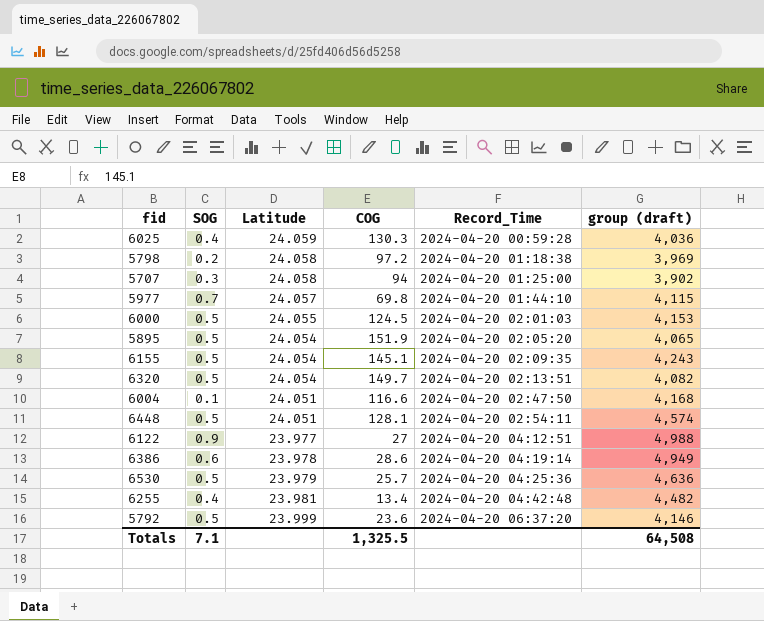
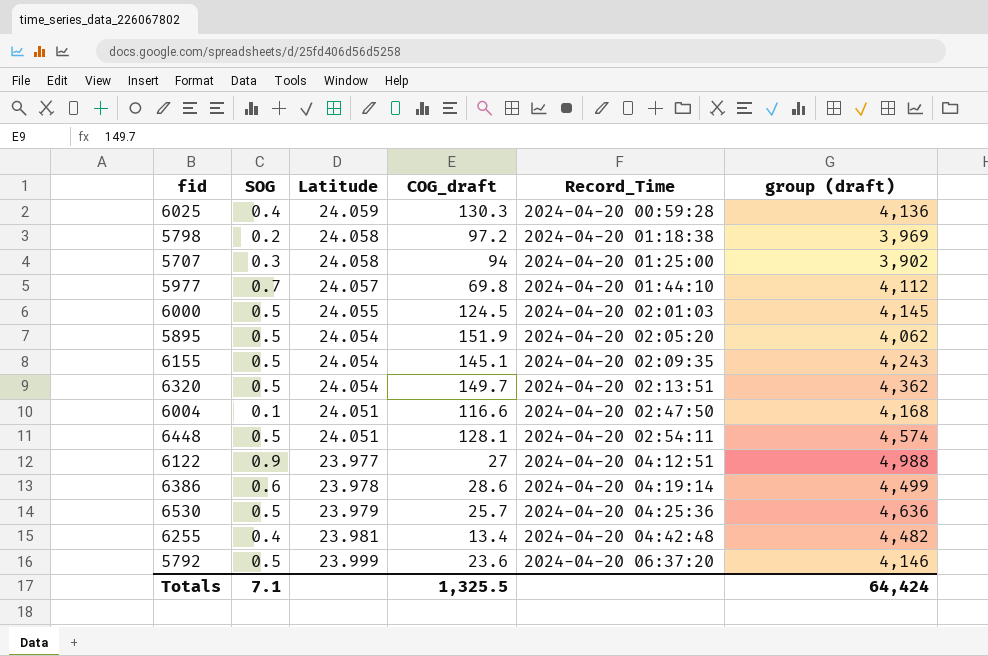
column name: COG -> COG_draft
6025 | group (draft): 4,036 -> 4,136
5977 | group (draft): 4,115 -> 4,112
6000 | group (draft): 4,153 -> 4,145
5895 | group (draft): 4,065 -> 4,062
6320 | group (draft): 4,082 -> 4,362
6386 | group (draft): 4,949 -> 4,499
Totals | group (draft): 64,508 -> 64,424

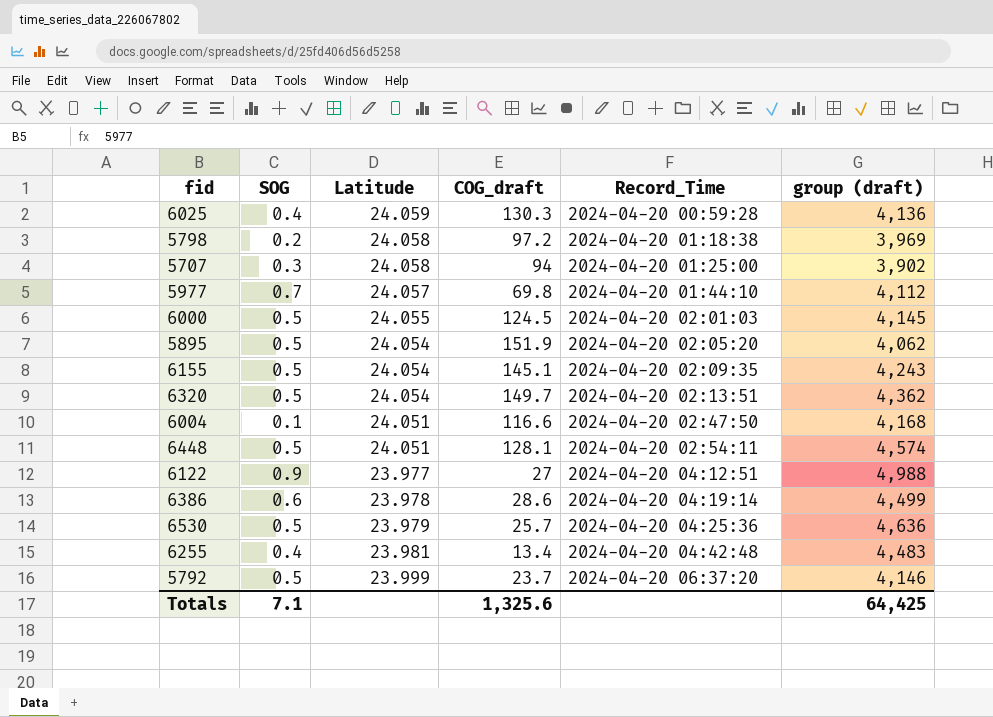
6255 | group (draft): 4,482 -> 4,483
5792 | COG_draft: 23.6 -> 23.7
Totals | COG_draft: 1,325.5 -> 1,325.6
Totals | group (draft): 64,424 -> 64,425

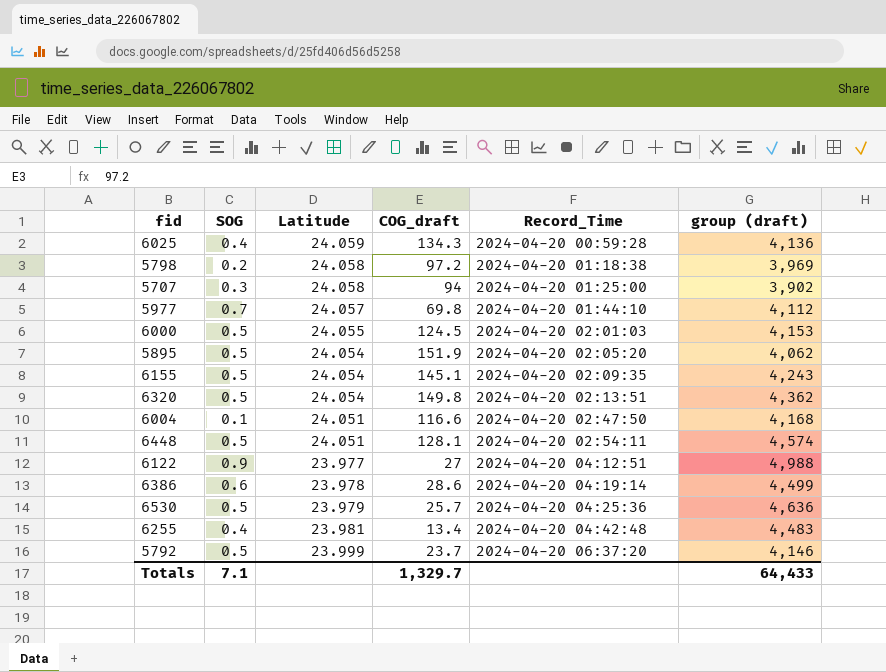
6025 | COG_draft: 130.3 -> 134.3
6000 | group (draft): 4,145 -> 4,153
6320 | COG_draft: 149.7 -> 149.8
Totals | COG_draft: 1,325.6 -> 1,329.7
Totals | group (draft): 64,425 -> 64,433

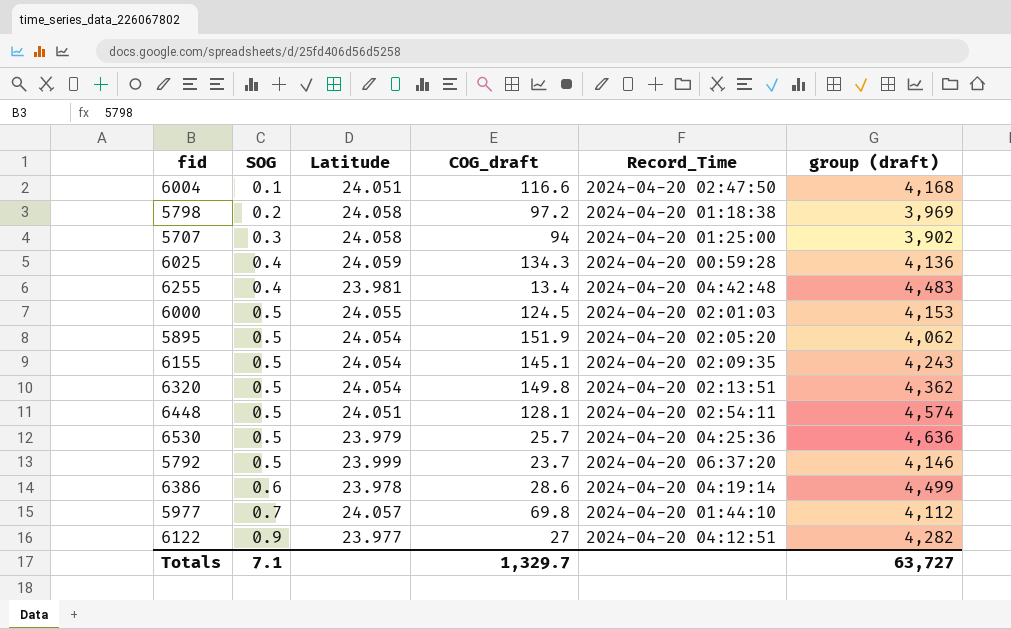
row order: Record_Time ascending -> SOG ascending
6122 | group (draft): 4,988 -> 4,282
Totals | group (draft): 64,433 -> 63,727

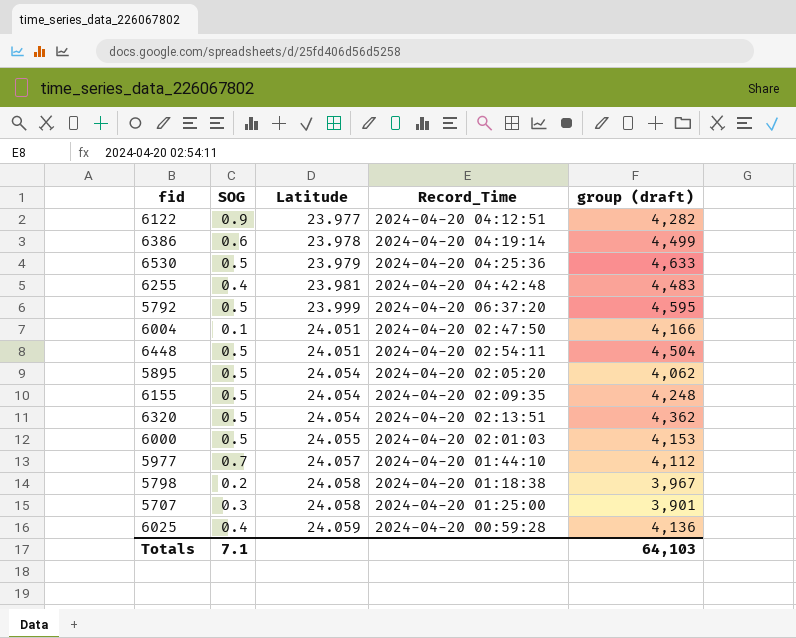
row order: SOG ascending -> Latitude ascending
column COG_draft | position: 4 -> none
6530 | group (draft): 4,636 -> 4,633
5792 | group (draft): 4,146 -> 4,595
6004 | group (draft): 4,168 -> 4,166
6448 | group (draft): 4,574 -> 4,504
6155 | group (draft): 4,243 -> 4,248
5798 | group (draft): 3,969 -> 3,967
5707 | group (draft): 3,902 -> 3,901
Totals | group (draft): 63,727 -> 64,103

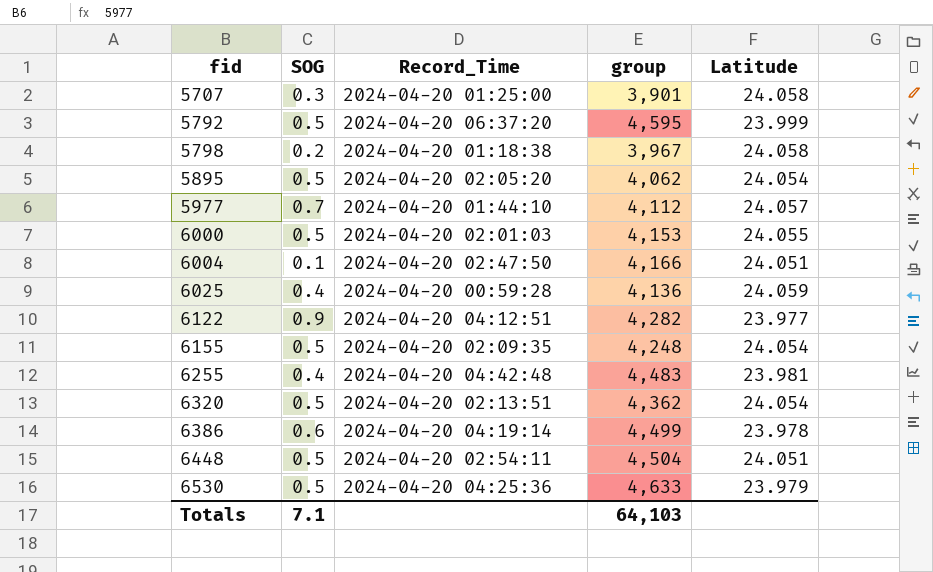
row order: Latitude ascending -> fid ascending
column name: group (draft) -> group
column Latitude | position: 3 -> 5

